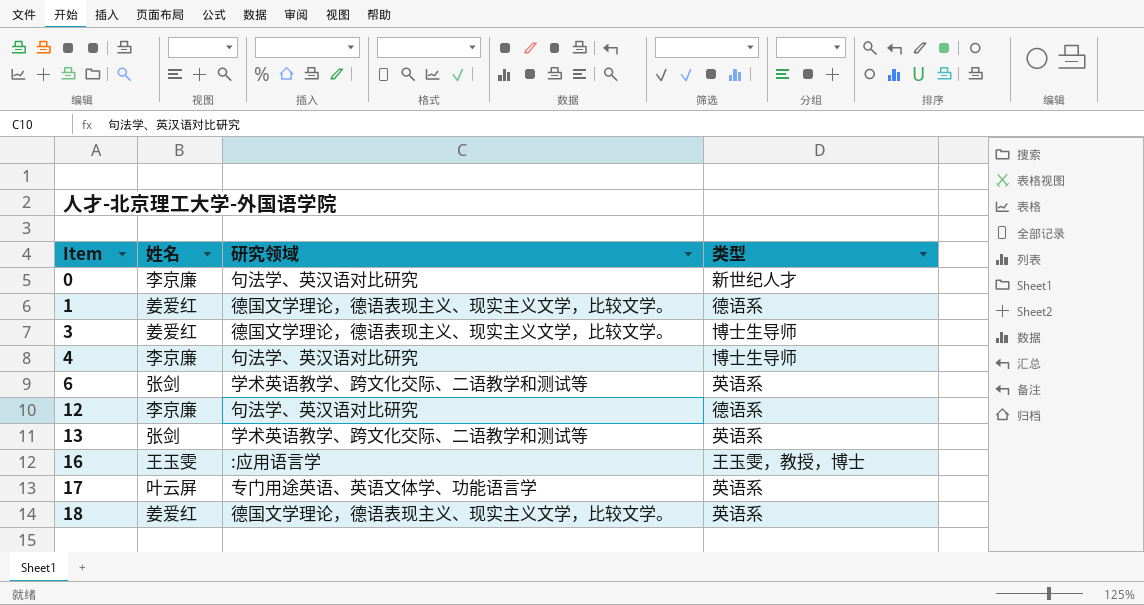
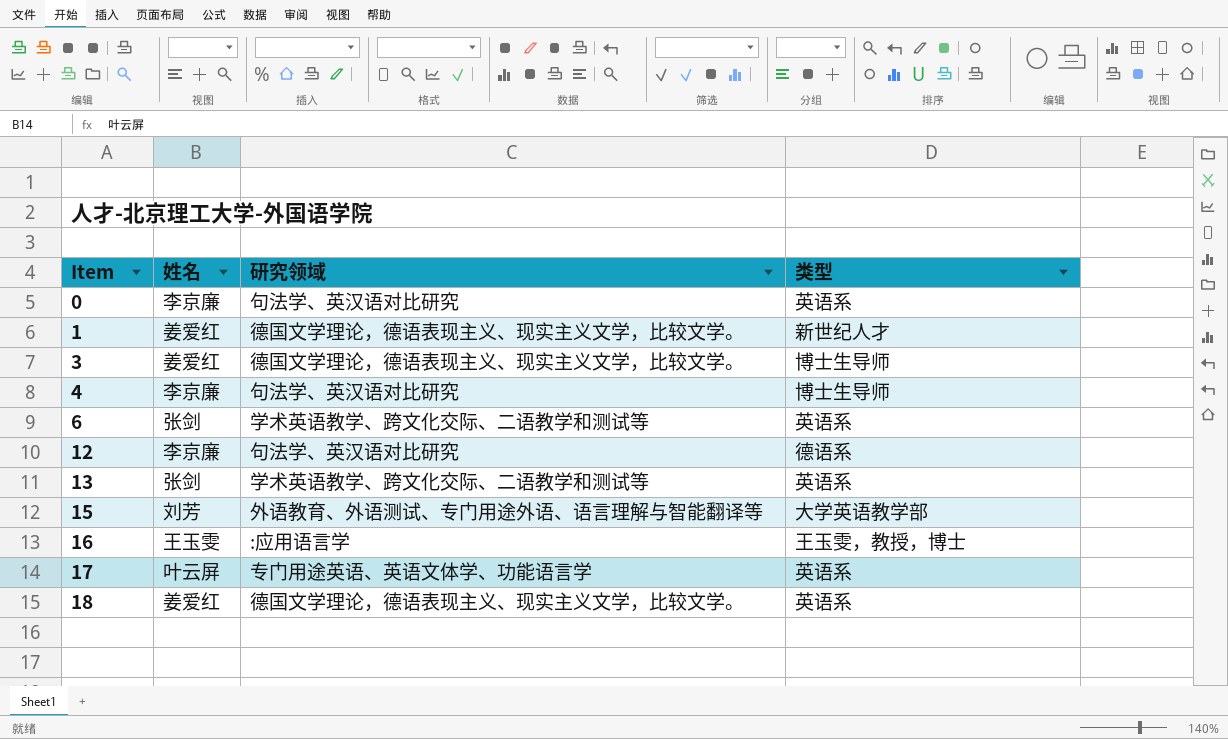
0 | 类型: 新世纪人才 -> 英语系
1 | 类型: 德语系 -> 新世纪人才
row 15: none -> 刘芳 | 外语教育、外语测试、专门用途外语、语言理解与智能翻译等 | 大学英语教学部

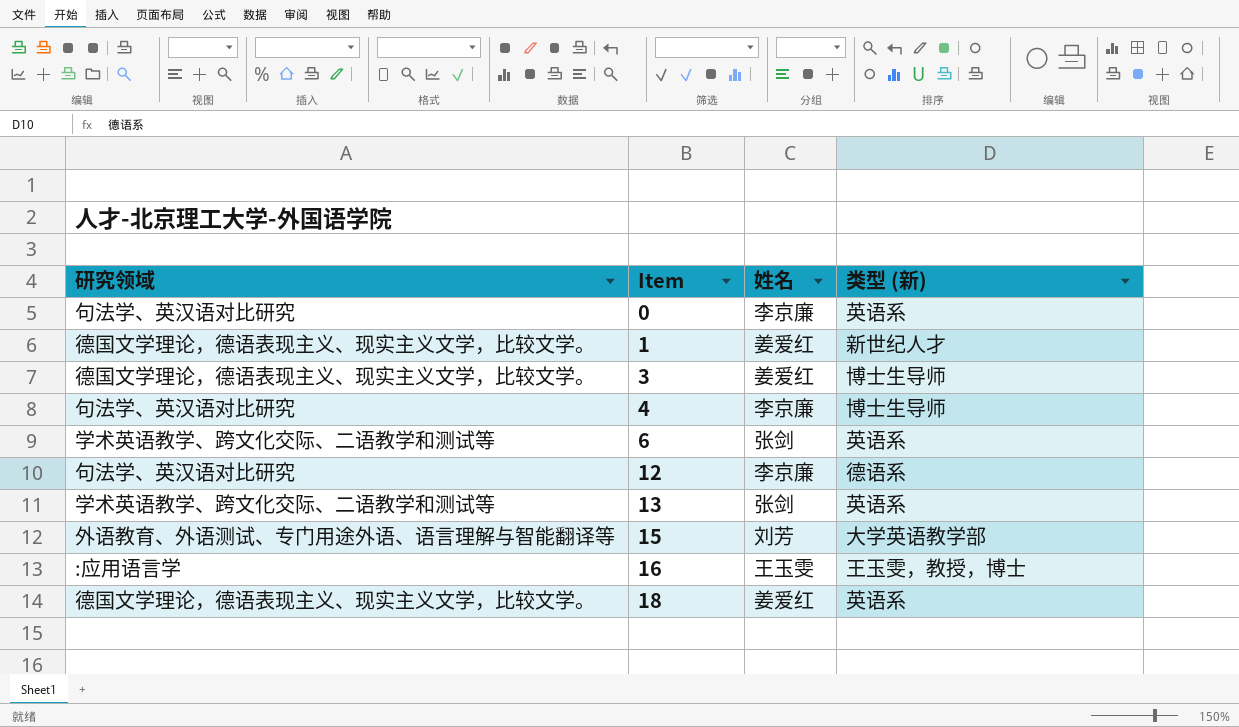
column 研究领域 | position: 3 -> 1
column name: 类型 -> 类型 (新)
row 17: 叶云屏 | 专门用途英语、英语文体学、功能语言学 | 英语系 -> none

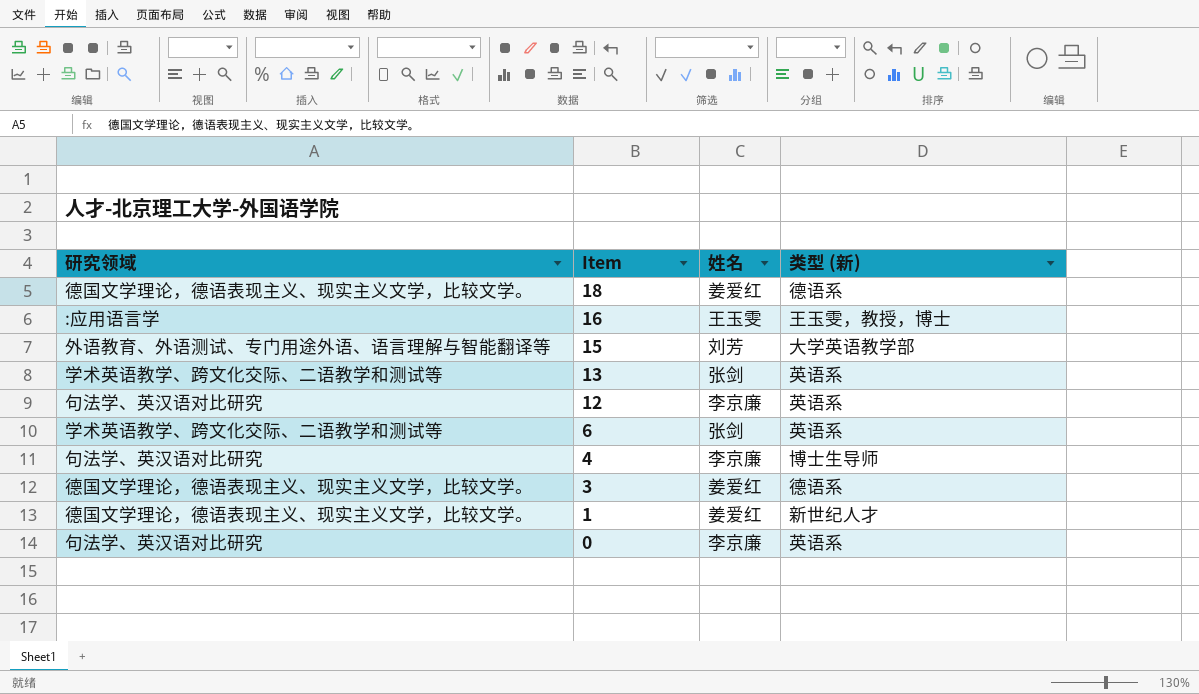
row order: Item ascending -> Item descending
18 | 类型 (新): 英语系 -> 德语系
12 | 类型 (新): 德语系 -> 英语系
3 | 类型 (新): 博士生导师 -> 德语系

